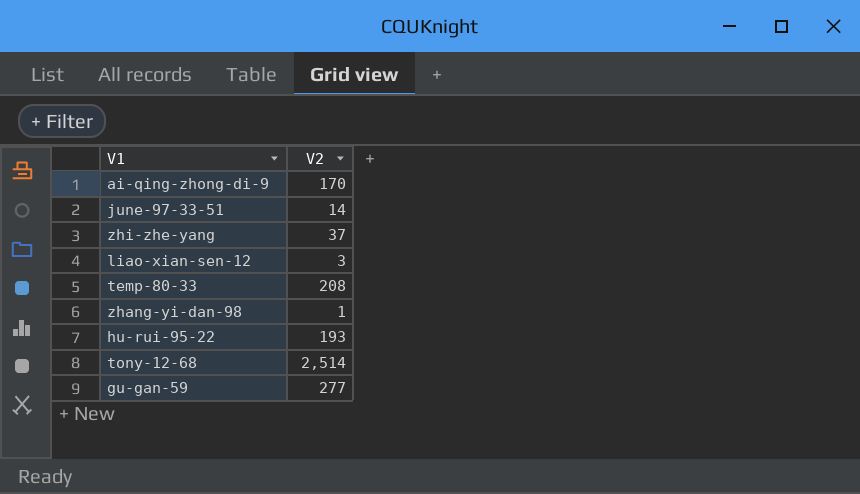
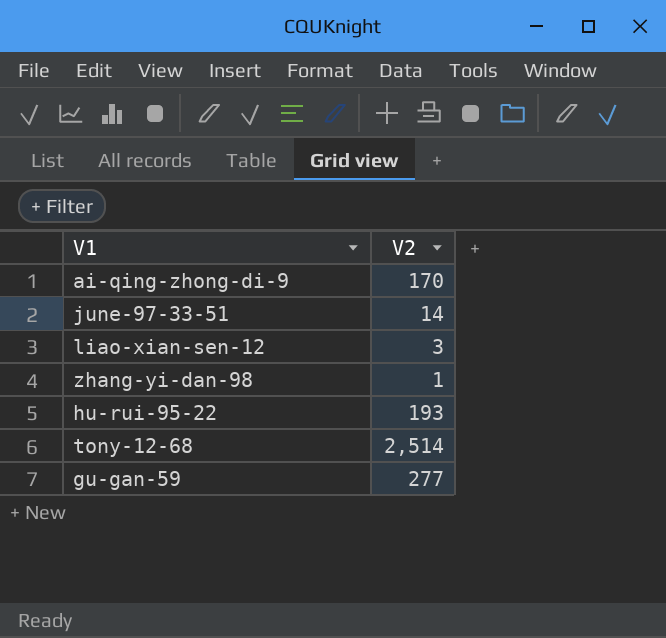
row zhi-zhe-yang: 37 -> none
row temp-80-33: 208 -> none

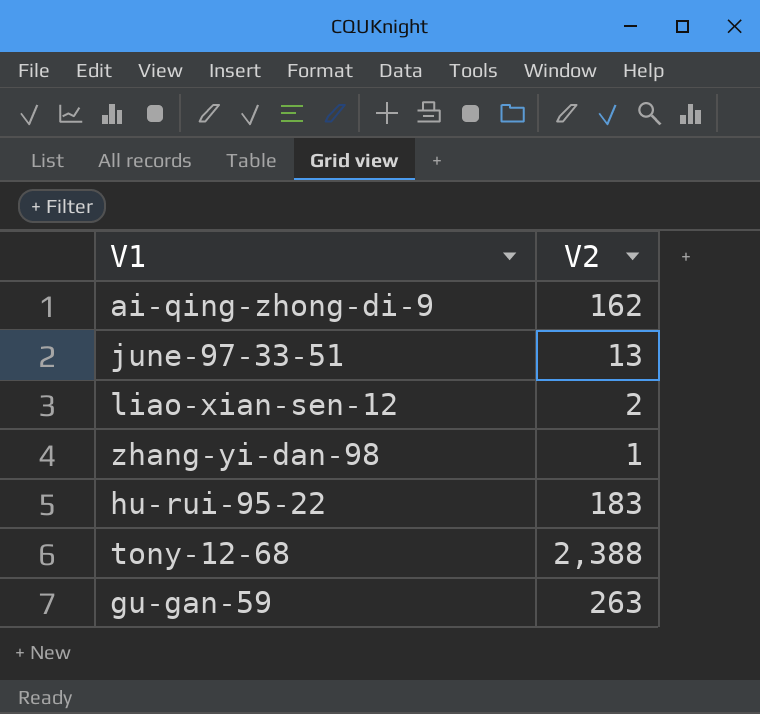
ai-qing-zhong-di-9 | V2: 170 -> 162
june-97-33-51 | V2: 14 -> 13
liao-xian-sen-12 | V2: 3 -> 2
hu-rui-95-22 | V2: 193 -> 183
tony-12-68 | V2: 2,514 -> 2,388
gu-gan-59 | V2: 277 -> 263

